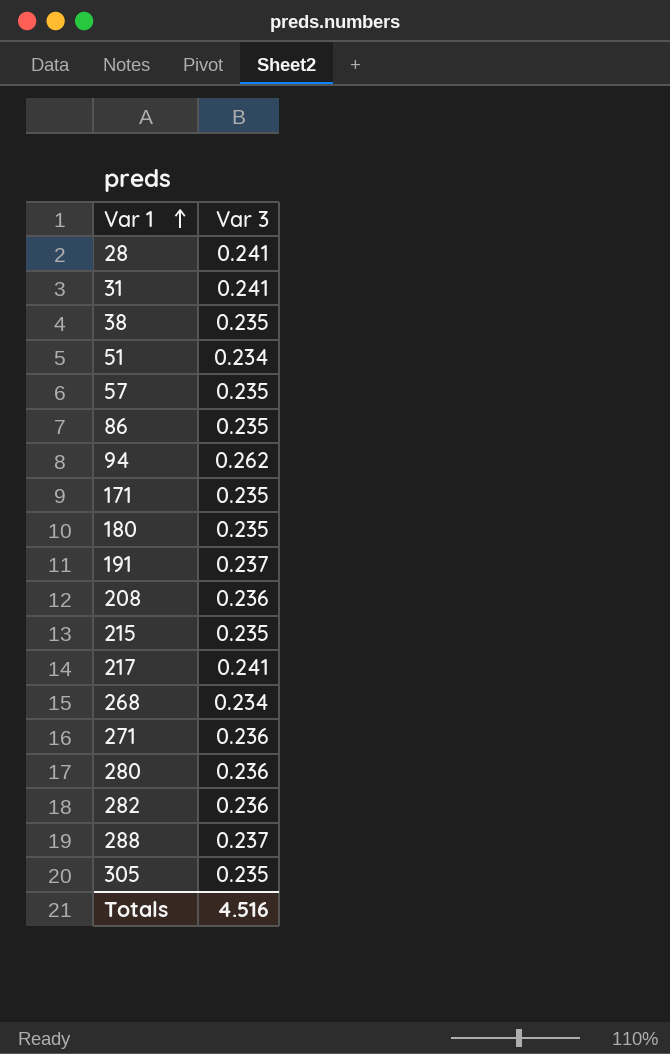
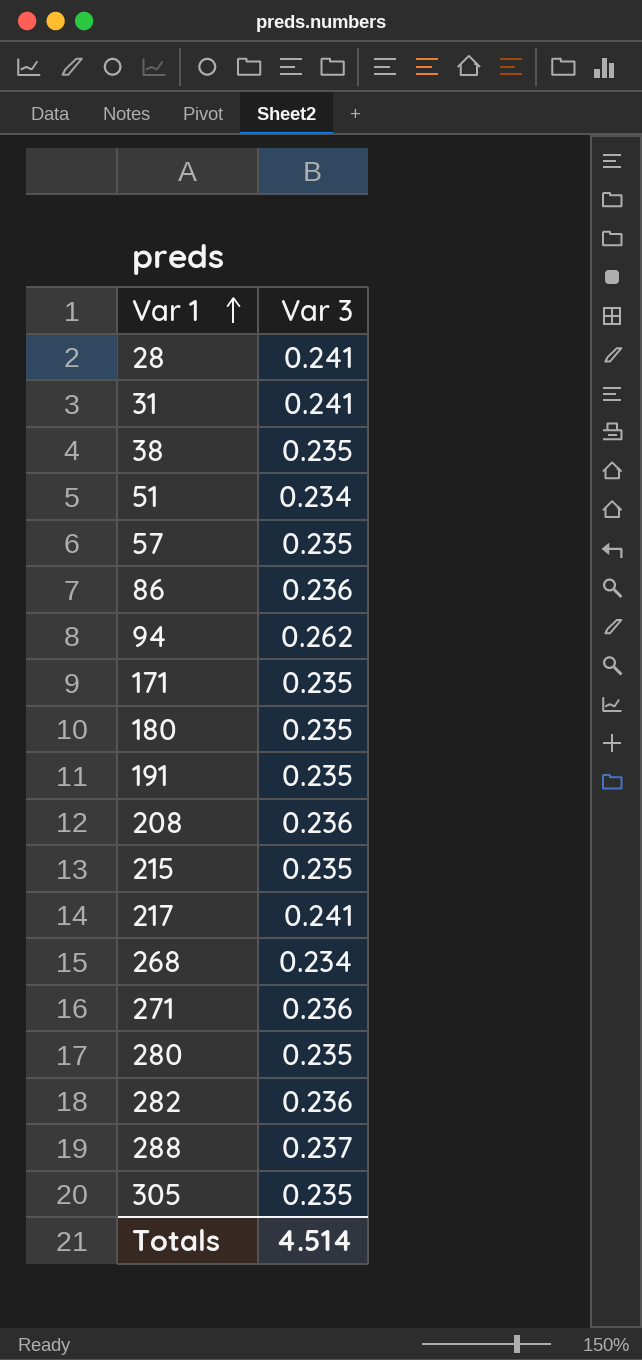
86 | Var 3: 0.235 -> 0.236
191 | Var 3: 0.237 -> 0.235
280 | Var 3: 0.236 -> 0.235
Totals | Var 3: 4.516 -> 4.514

